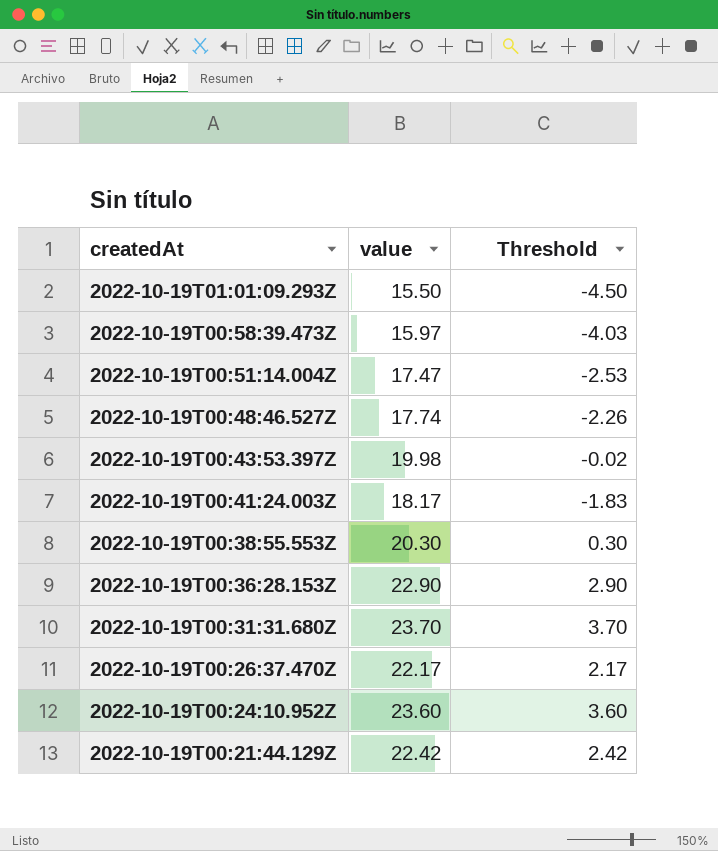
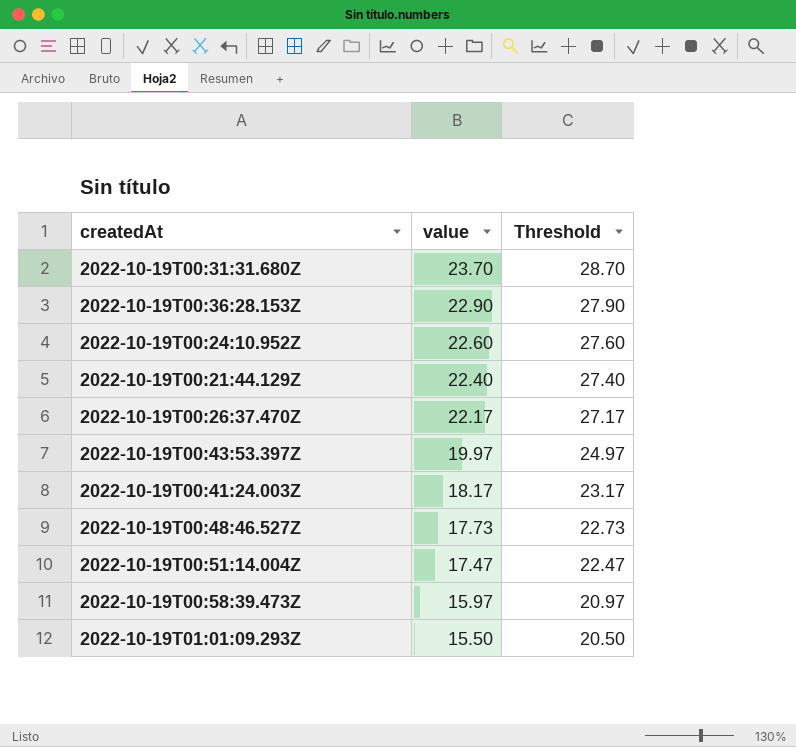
row order: createdAt descending -> value descending
column Threshold | formula: [value] - 20 -> [value] + 5
row 2022-10-19T00:38:55.553Z: 20.30 | 0.30 -> none
2022-10-19T00:24:10.952Z | value: 23.60 -> 22.60
2022-10-19T00:21:44.129Z | value: 22.42 -> 22.40
2022-10-19T00:43:53.397Z | value: 19.98 -> 19.97
2022-10-19T00:48:46.527Z | value: 17.74 -> 17.73

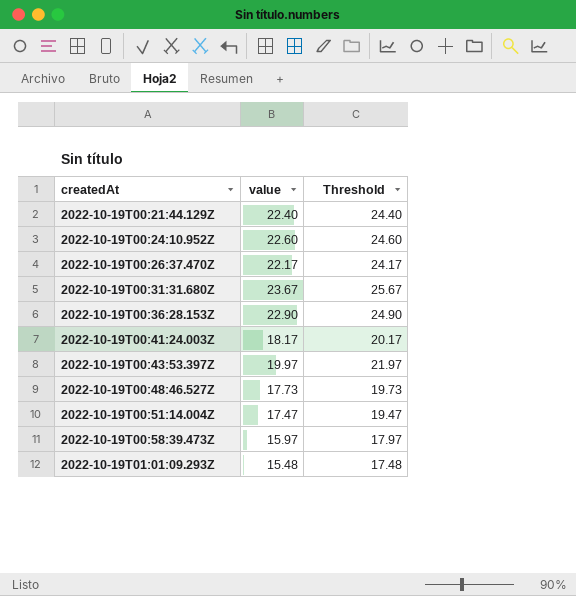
row order: value descending -> createdAt ascending
column Threshold | formula: [value] + 5 -> [value] + 2
2022-10-19T00:31:31.680Z | value: 23.70 -> 23.67
2022-10-19T01:01:09.293Z | value: 15.50 -> 15.48

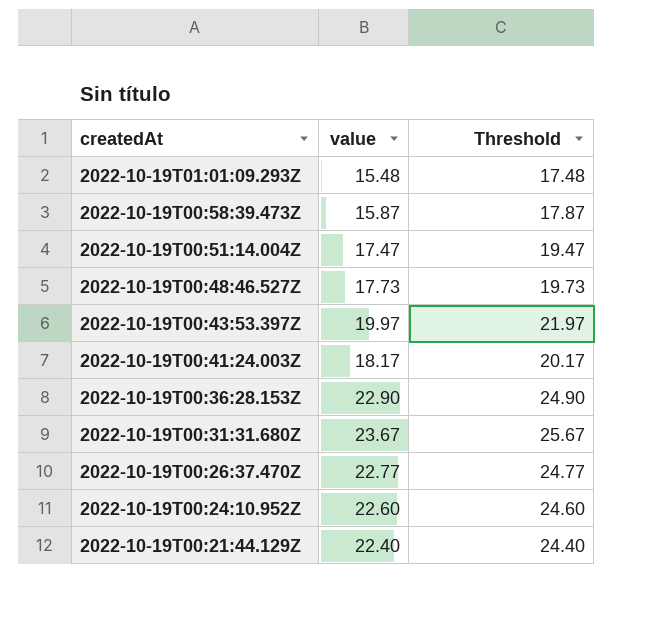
row order: createdAt ascending -> createdAt descending
2022-10-19T00:58:39.473Z | value: 15.97 -> 15.87
2022-10-19T00:58:39.473Z | Threshold: 17.97 -> 17.87
2022-10-19T00:26:37.470Z | value: 22.17 -> 22.77
2022-10-19T00:26:37.470Z | Threshold: 24.17 -> 24.77

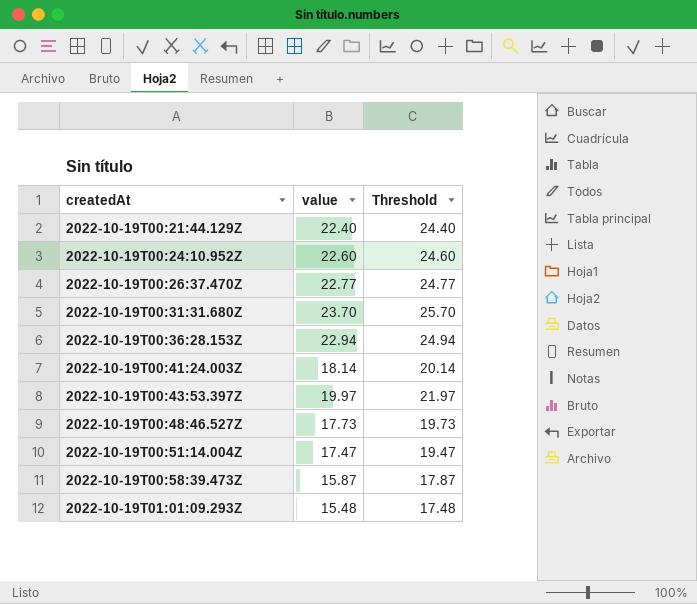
row order: createdAt descending -> createdAt ascending
2022-10-19T00:31:31.680Z | value: 23.67 -> 23.70
2022-10-19T00:31:31.680Z | Threshold: 25.67 -> 25.70
2022-10-19T00:36:28.153Z | value: 22.90 -> 22.94
2022-10-19T00:36:28.153Z | Threshold: 24.90 -> 24.94
2022-10-19T00:41:24.003Z | value: 18.17 -> 18.14
2022-10-19T00:41:24.003Z | Threshold: 20.17 -> 20.14

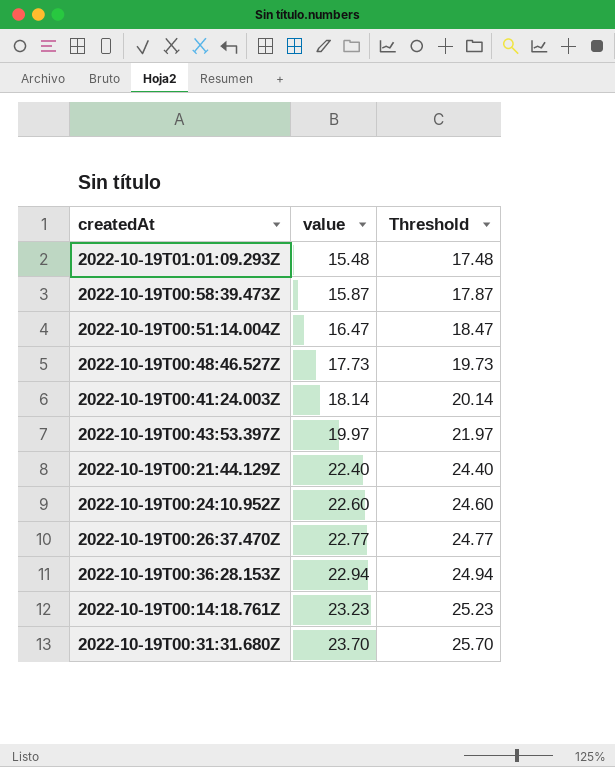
row order: createdAt ascending -> value ascending
2022-10-19T00:51:14.004Z | value: 17.47 -> 16.47
2022-10-19T00:51:14.004Z | Threshold: 19.47 -> 18.47
row 2022-10-19T00:14:18.761Z: none -> 23.23 | 25.23

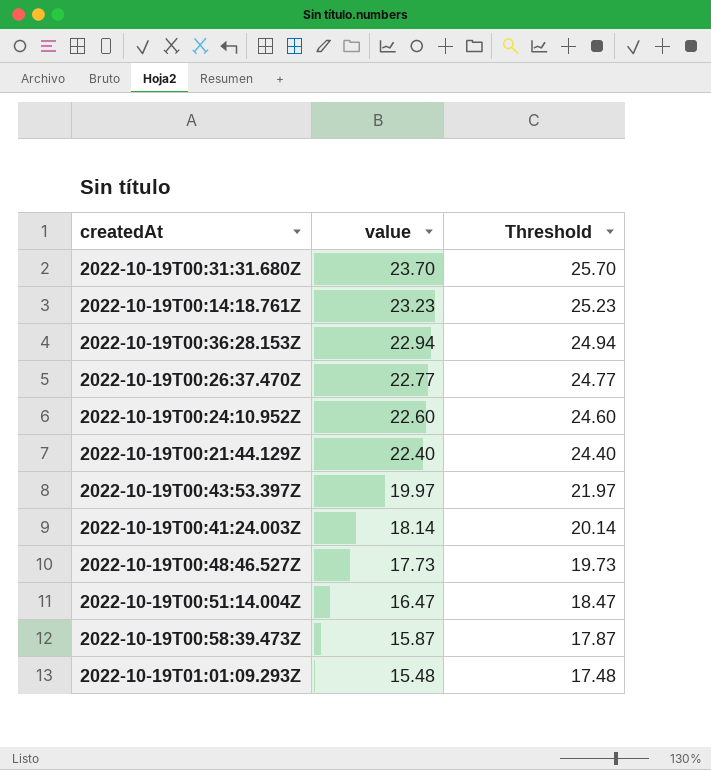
row order: value ascending -> value descending

